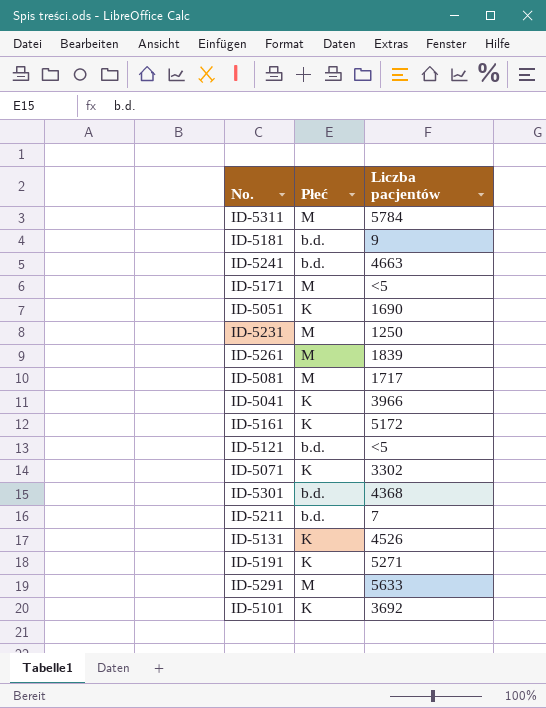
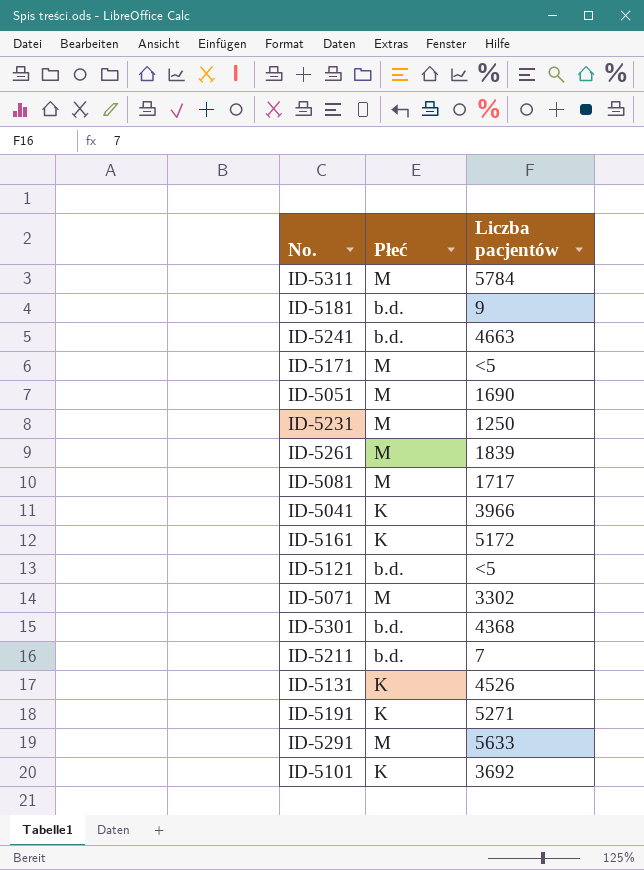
ID-5051 | Płeć: K -> M
ID-5071 | Płeć: K -> M

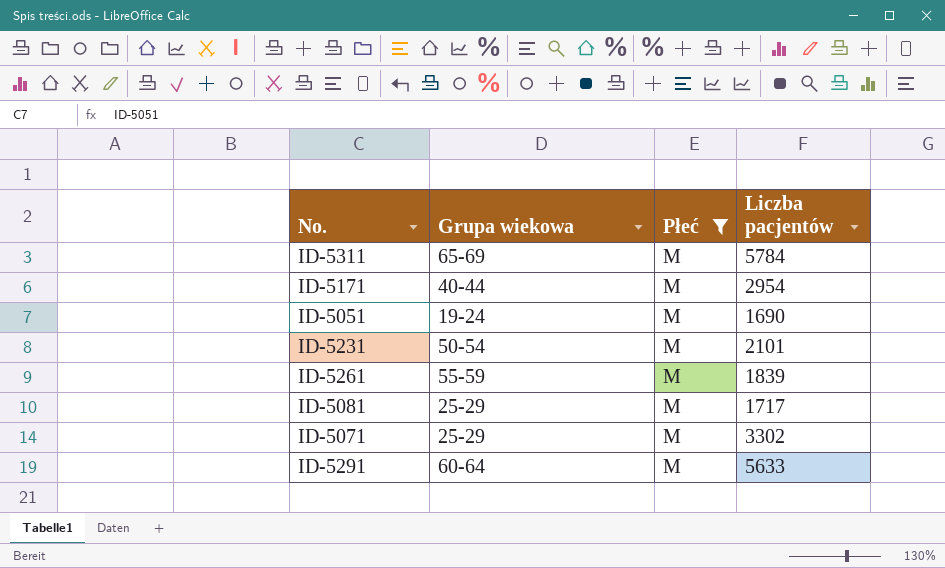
filter: none -> Płeć = M
column Grupa wiekowa | position: none -> 2
ID-5171 | Liczba pacjentów: <5 -> 2954
ID-5231 | Liczba pacjentów: 1250 -> 2101

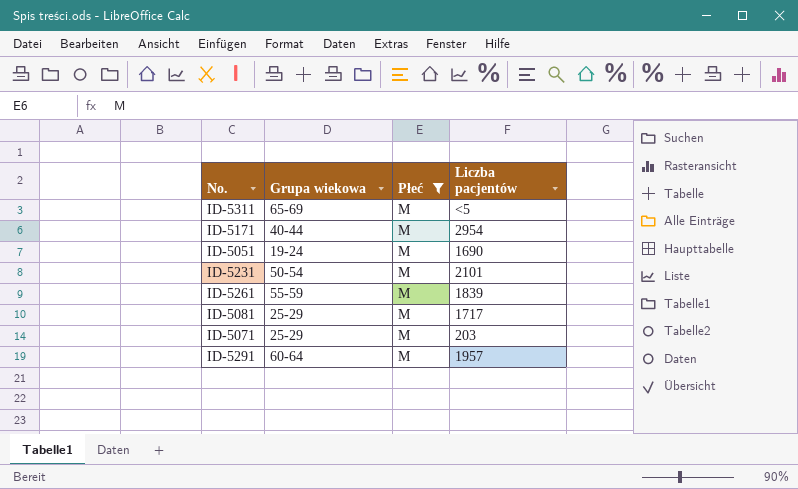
ID-5311 | Liczba pacjentów: 5784 -> <5
ID-5071 | Liczba pacjentów: 3302 -> 203
ID-5291 | Liczba pacjentów: 5633 -> 1957

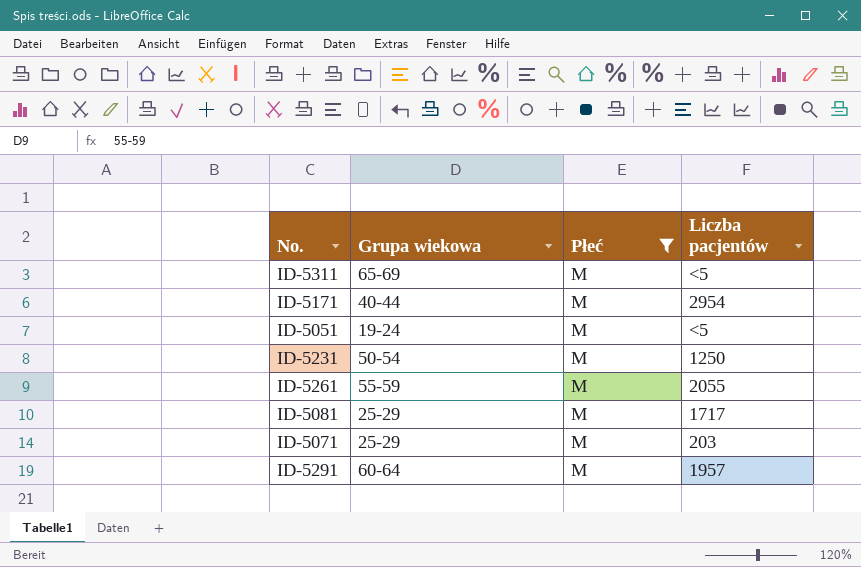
ID-5051 | Liczba pacjentów: 1690 -> <5
ID-5231 | Liczba pacjentów: 2101 -> 1250
ID-5261 | Liczba pacjentów: 1839 -> 2055

